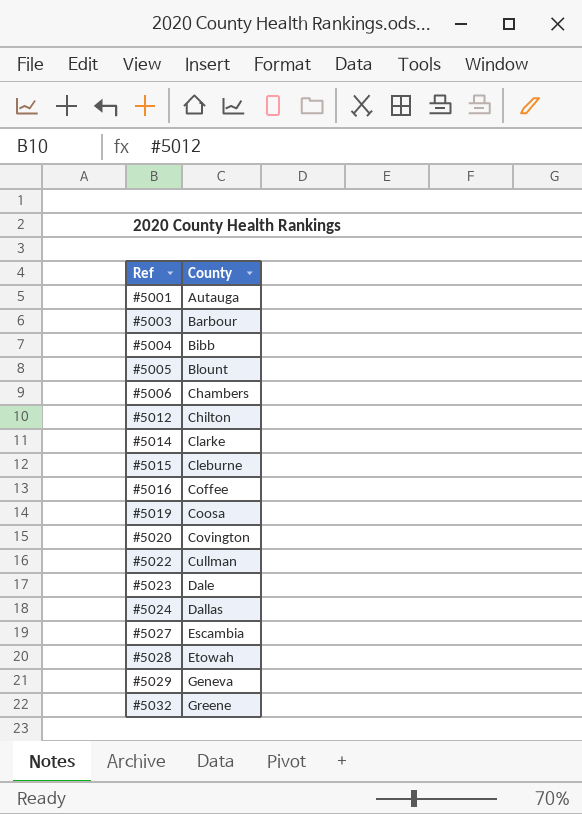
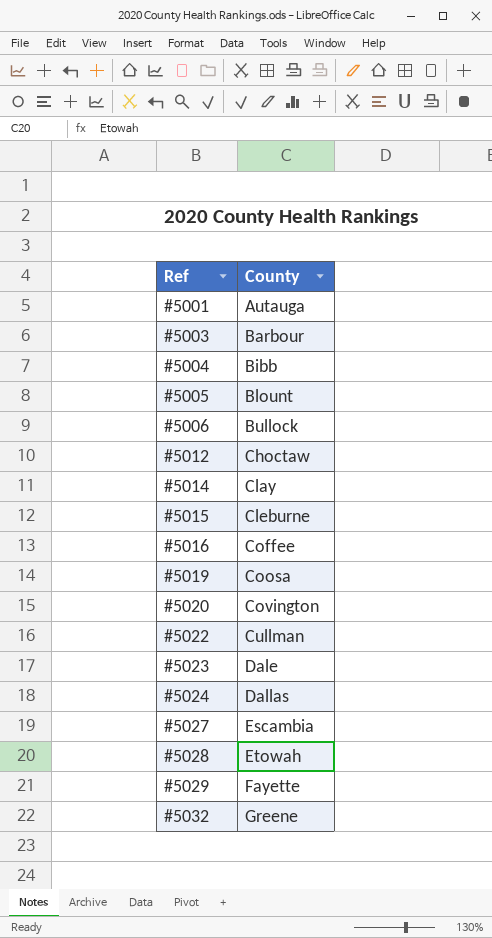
#5006 | County: Chambers -> Bullock
#5012 | County: Chilton -> Choctaw
#5014 | County: Clarke -> Clay
#5029 | County: Geneva -> Fayette

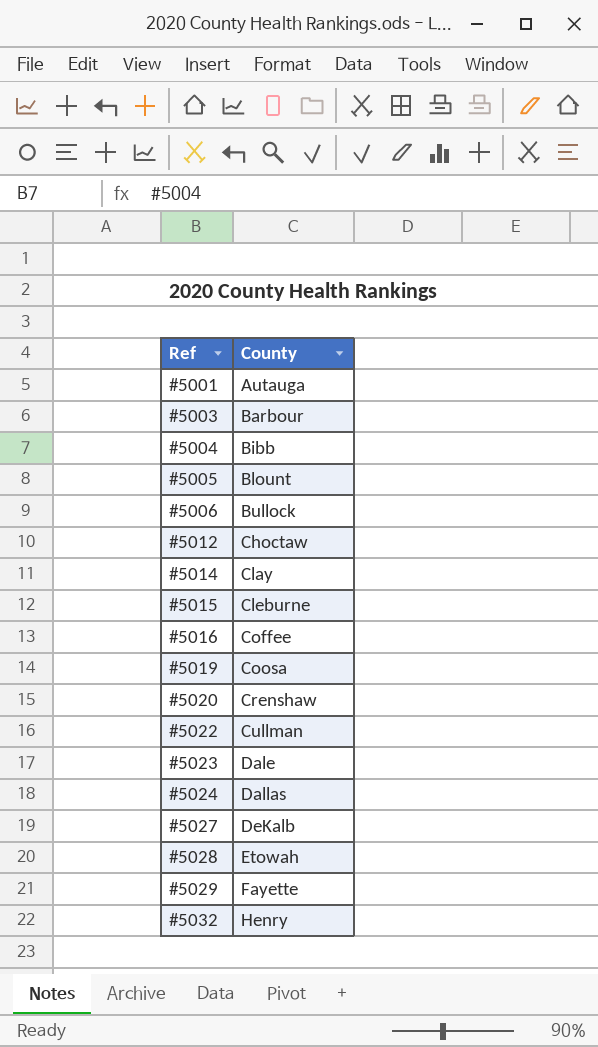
#5020 | County: Covington -> Crenshaw
#5027 | County: Escambia -> DeKalb
#5032 | County: Greene -> Henry

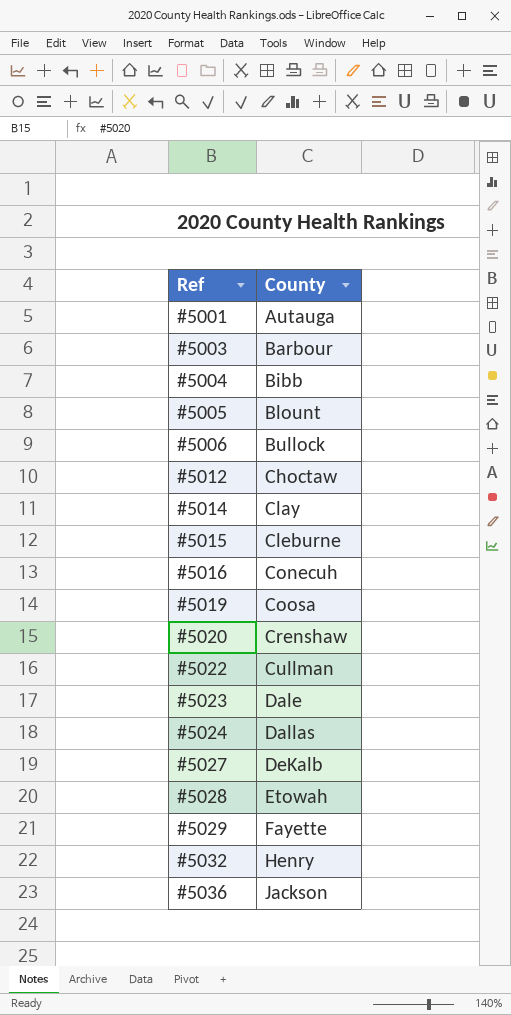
#5016 | County: Coffee -> Conecuh
row #5036: none -> Jackson

